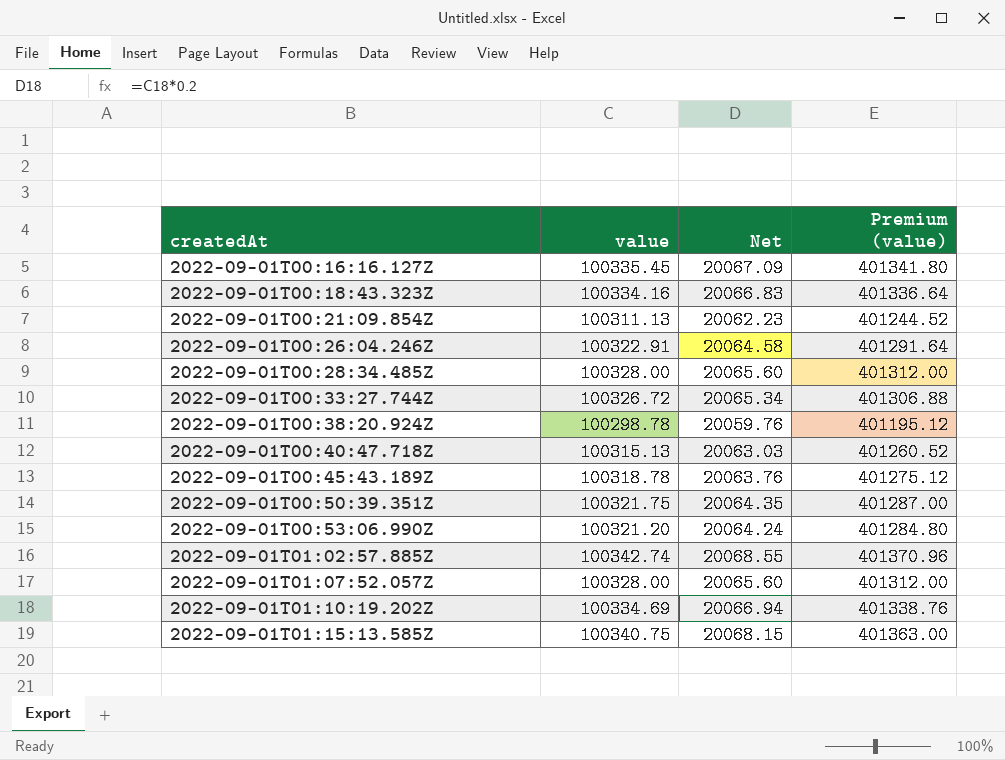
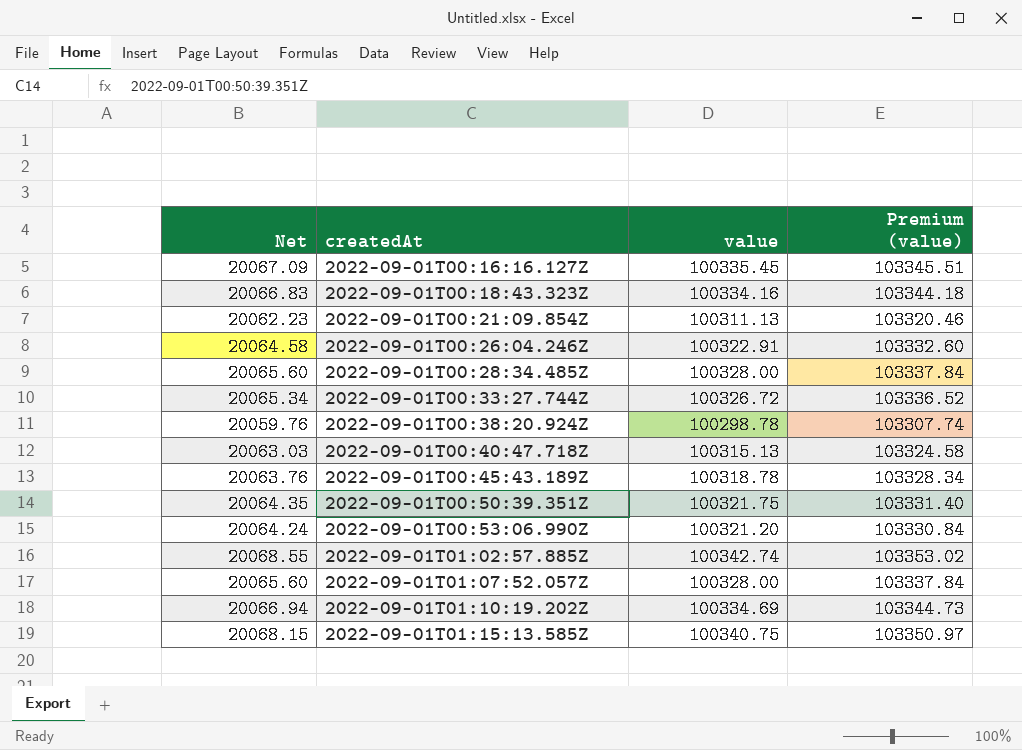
column Net | position: 3 -> 1
column Premium (value) | formula: [value] * 4 -> [value] * 1.03

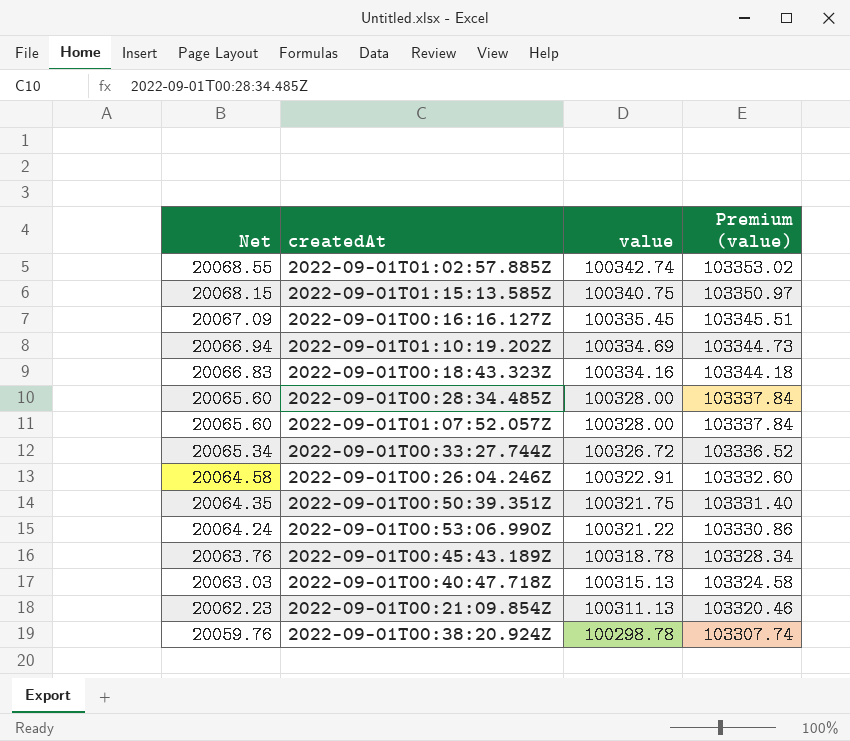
row order: createdAt ascending -> Net descending
2022-09-01T00:53:06.990Z | value: 100321.20 -> 100321.22
2022-09-01T00:53:06.990Z | Premium (value): 103330.84 -> 103330.86

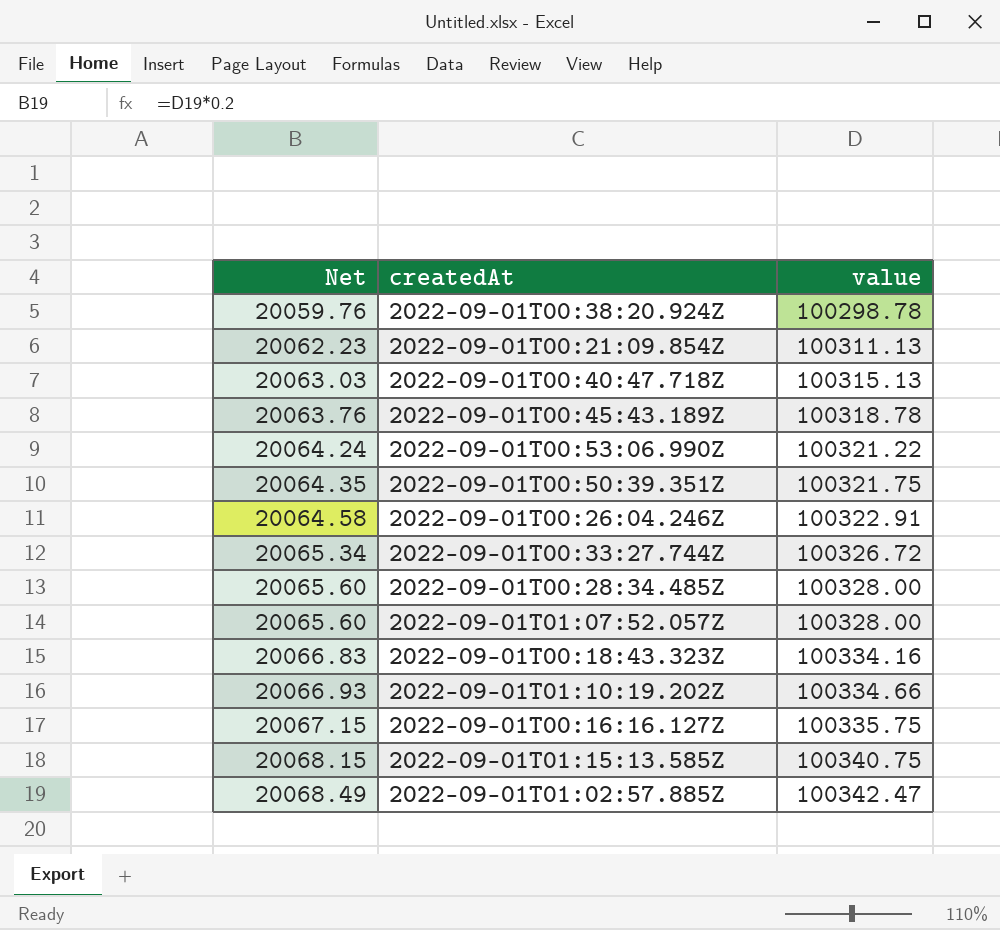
row order: Net descending -> Net ascending
column Premium (value) | formula: [value] * 1.03 -> none
2022-09-01T01:10:19.202Z | Net: 20066.94 -> 20066.93
2022-09-01T01:10:19.202Z | value: 100334.69 -> 100334.66
2022-09-01T00:16:16.127Z | Net: 20067.09 -> 20067.15
2022-09-01T00:16:16.127Z | value: 100335.45 -> 100335.75
2022-09-01T01:02:57.885Z | Net: 20068.55 -> 20068.49
2022-09-01T01:02:57.885Z | value: 100342.74 -> 100342.47

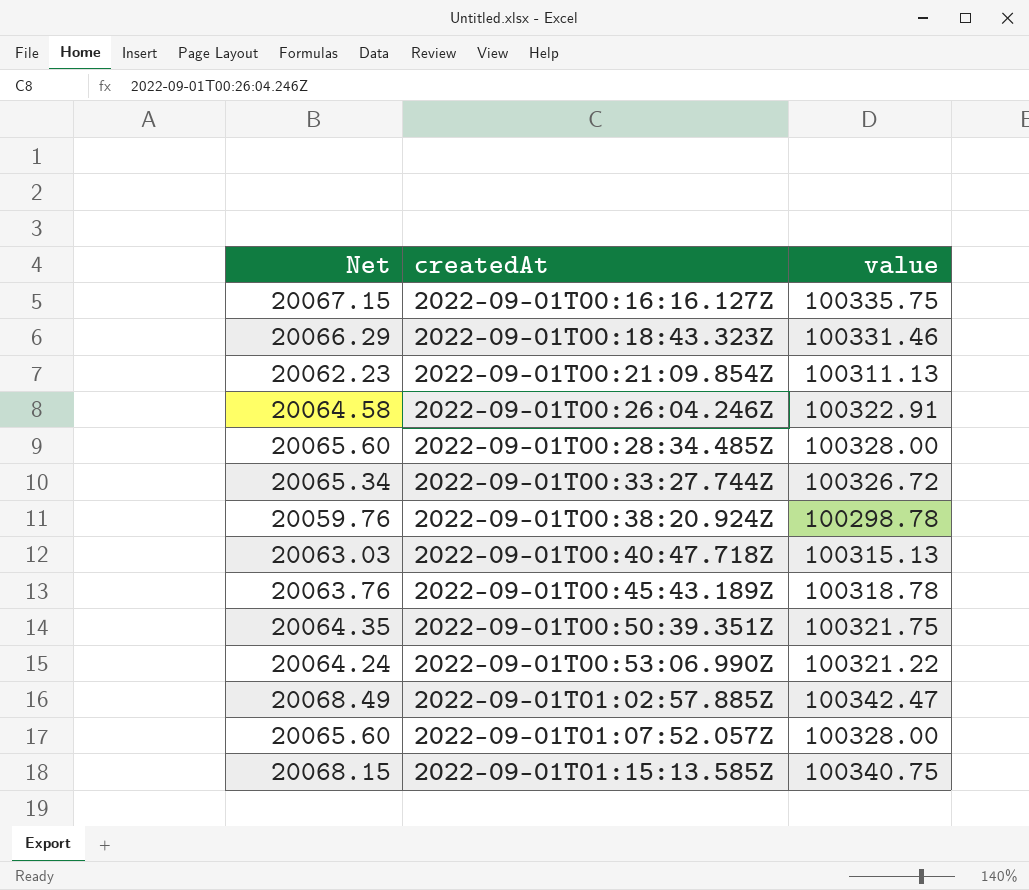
row order: Net ascending -> createdAt ascending
row 2022-09-01T01:10:19.202Z: 20066.93 | 100334.66 -> none
2022-09-01T00:18:43.323Z | Net: 20066.83 -> 20066.29
2022-09-01T00:18:43.323Z | value: 100334.16 -> 100331.46

